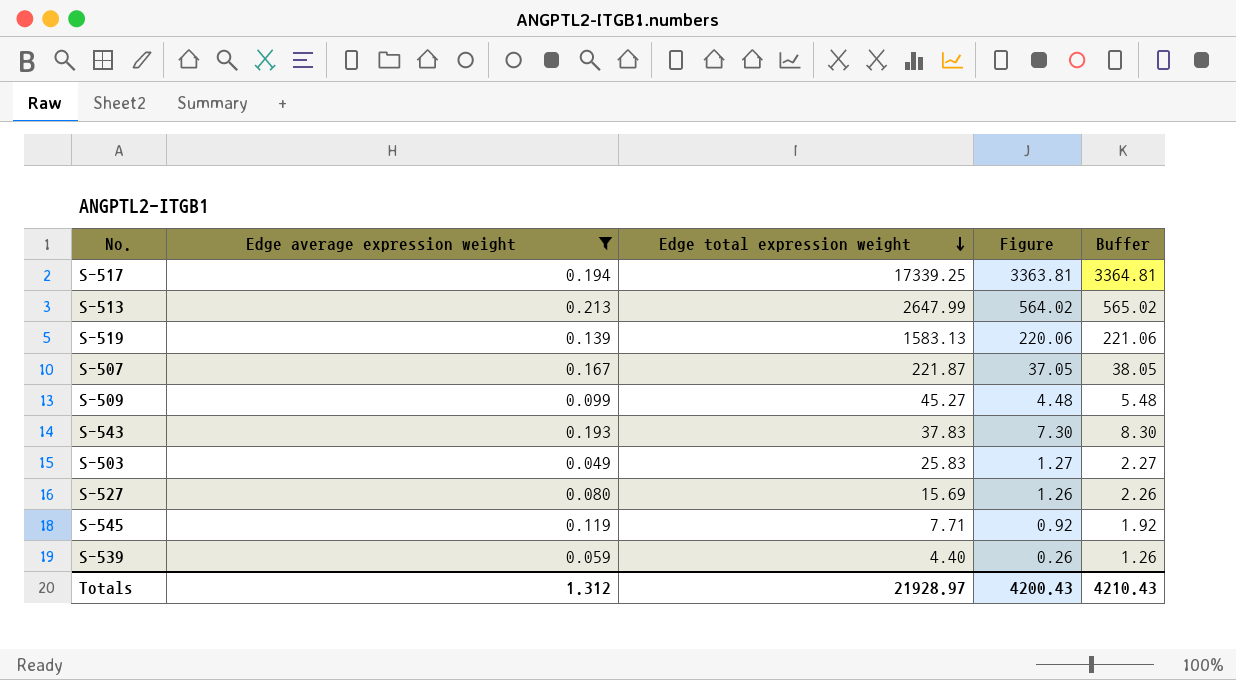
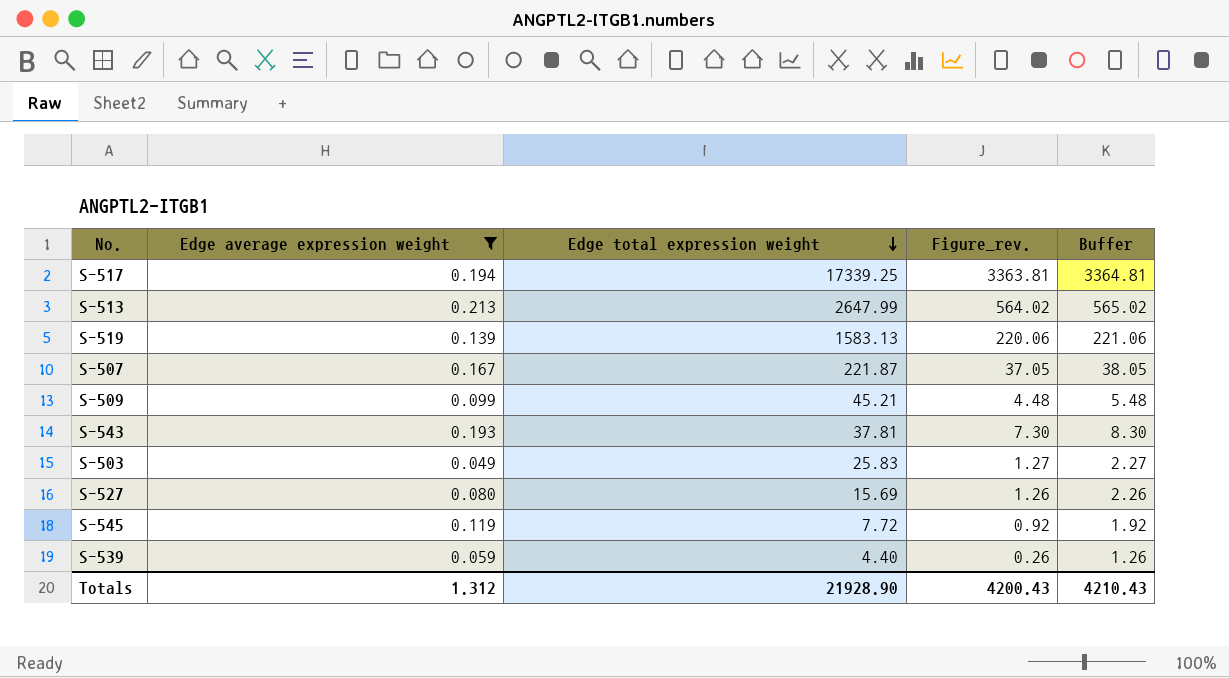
column name: Figure -> Figure_rev.
S-509 | Edge total expression weight: 45.27 -> 45.21
S-543 | Edge total expression weight: 37.83 -> 37.81
S-545 | Edge total expression weight: 7.71 -> 7.72
Totals | Edge total expression weight: 21928.97 -> 21928.90

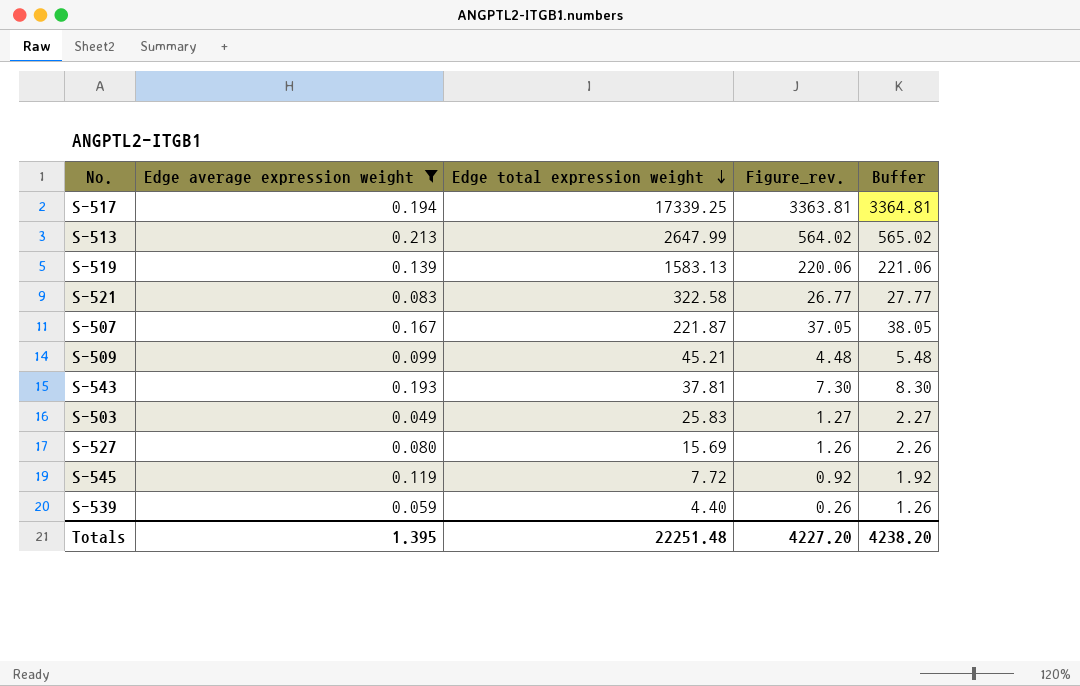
row S-521: none -> 0.083 | 322.58 | 26.77 | 27.77
Totals | Edge average expression weight: 1.312 -> 1.395
Totals | Edge total expression weight: 21928.90 -> 22251.48
Totals | Figure_rev.: 4200.43 -> 4227.20
Totals | Buffer: 4210.43 -> 4238.20

